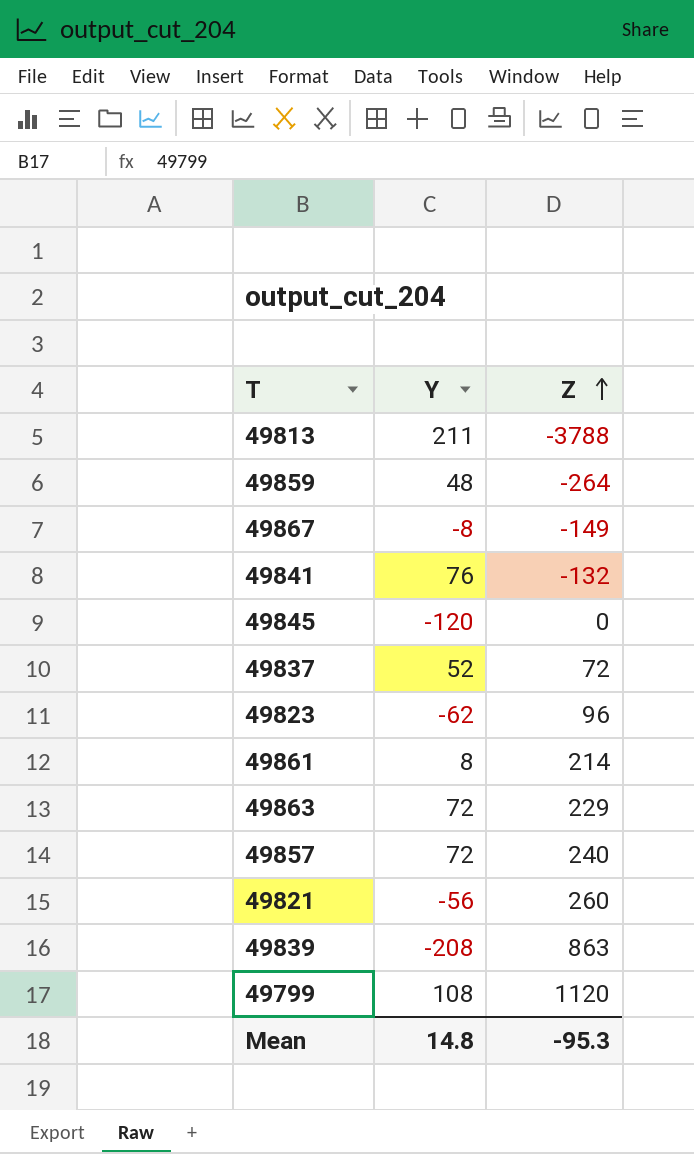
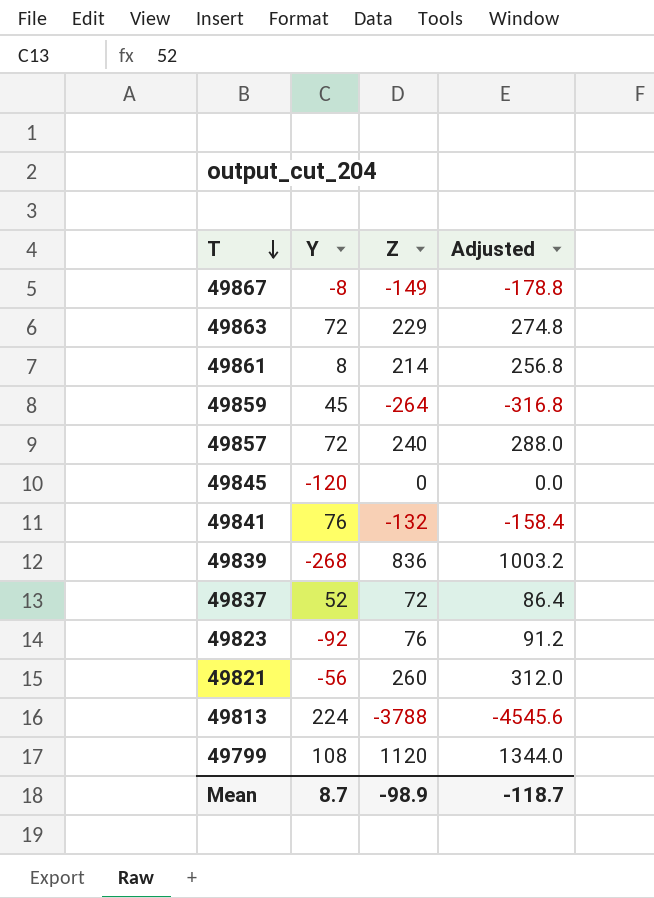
row order: Z ascending -> T descending
column Adjusted | formula: none -> [Z] * 1.2
49859 | Y: 48 -> 45
49839 | Y: -208 -> -268
49839 | Z: 863 -> 836
49823 | Y: -62 -> -92
49823 | Z: 96 -> 76
49813 | Y: 211 -> 224
Mean | Y: 14.8 -> 8.7
Mean | Z: -95.3 -> -98.9

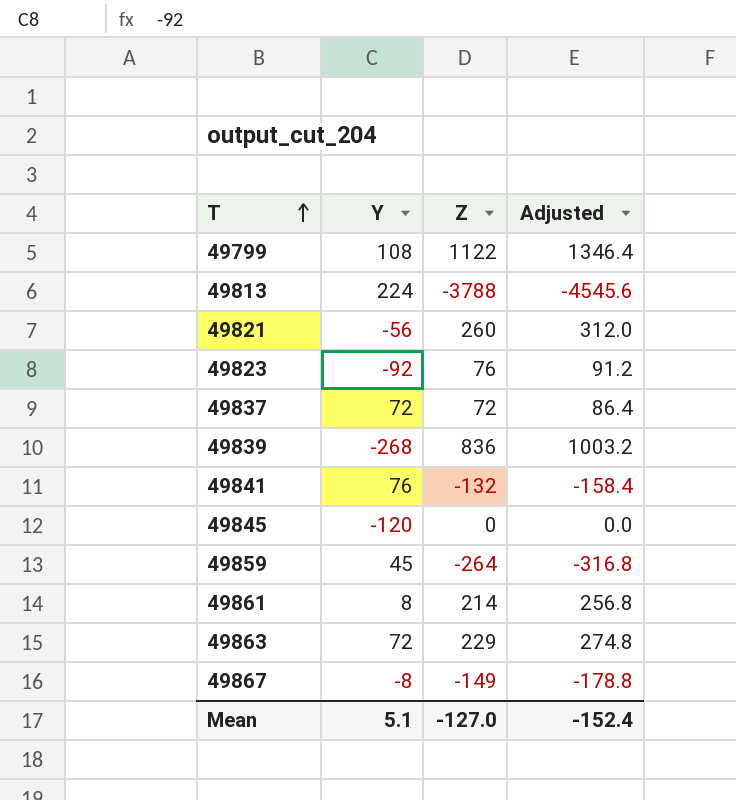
row order: T descending -> T ascending
row 49857: 72 | 240 | 288.0 -> none
49799 | Z: 1120 -> 1122
49799 | Adjusted: 1344.0 -> 1346.4
49837 | Y: 52 -> 72
Mean | Y: 8.7 -> 5.1
Mean | Z: -98.9 -> -127.0
Mean | Adjusted: -118.7 -> -152.4

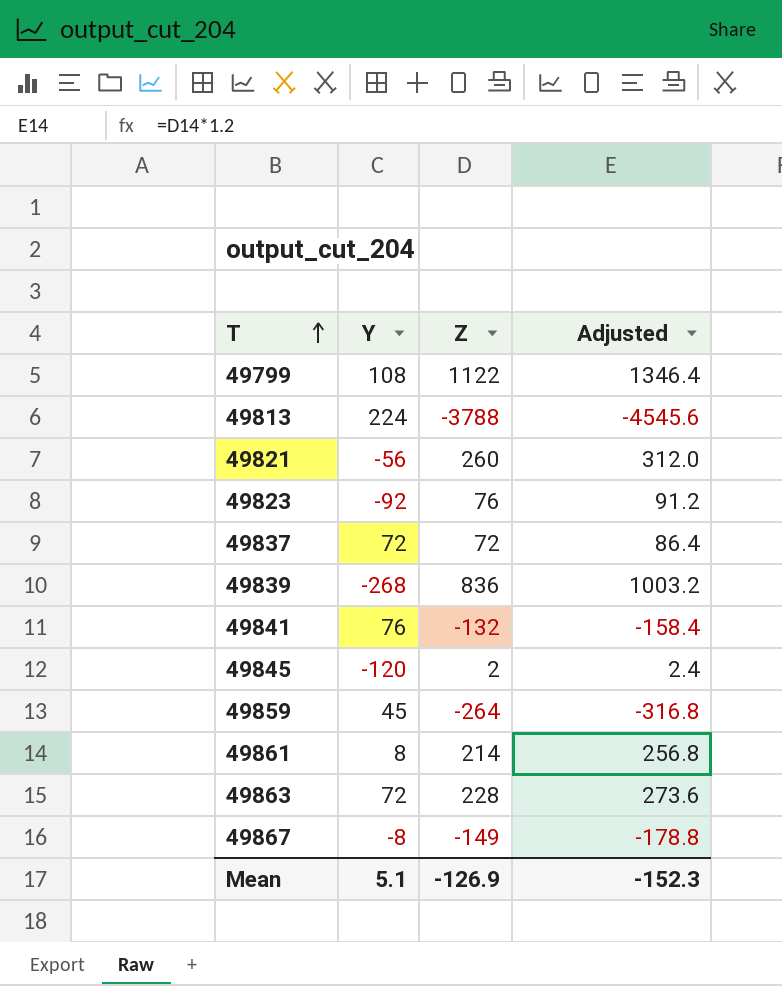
49845 | Z: 0 -> 2
49845 | Adjusted: 0.0 -> 2.4
49863 | Z: 229 -> 228
49863 | Adjusted: 274.8 -> 273.6
Mean | Z: -127.0 -> -126.9
Mean | Adjusted: -152.4 -> -152.3

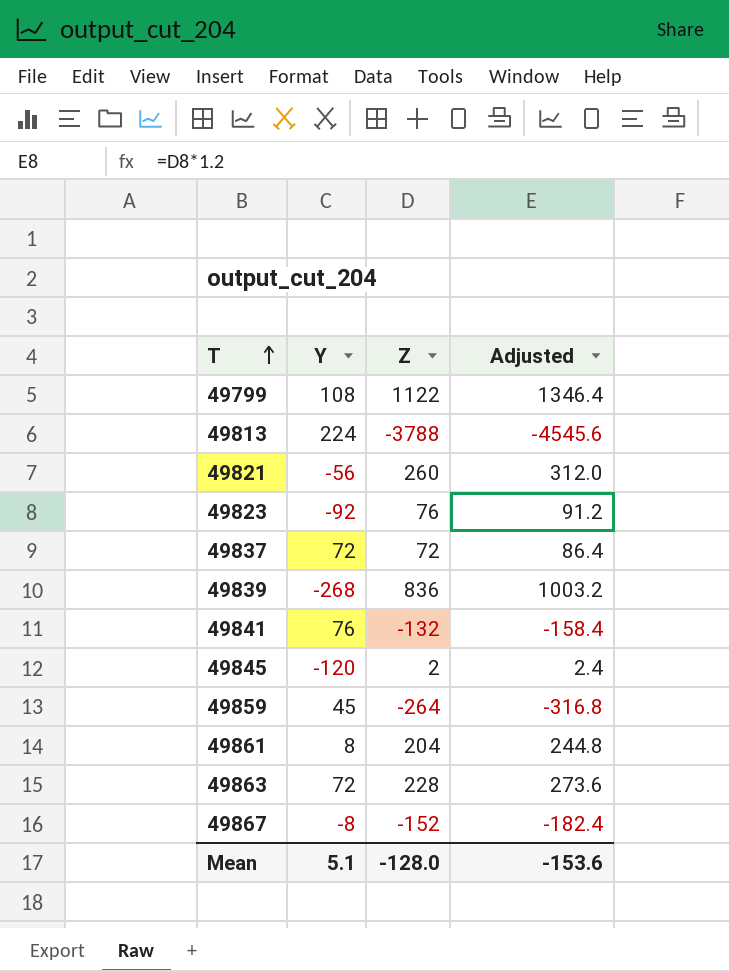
49861 | Z: 214 -> 204
49861 | Adjusted: 256.8 -> 244.8
49867 | Z: -149 -> -152
49867 | Adjusted: -178.8 -> -182.4
Mean | Z: -126.9 -> -128.0
Mean | Adjusted: -152.3 -> -153.6

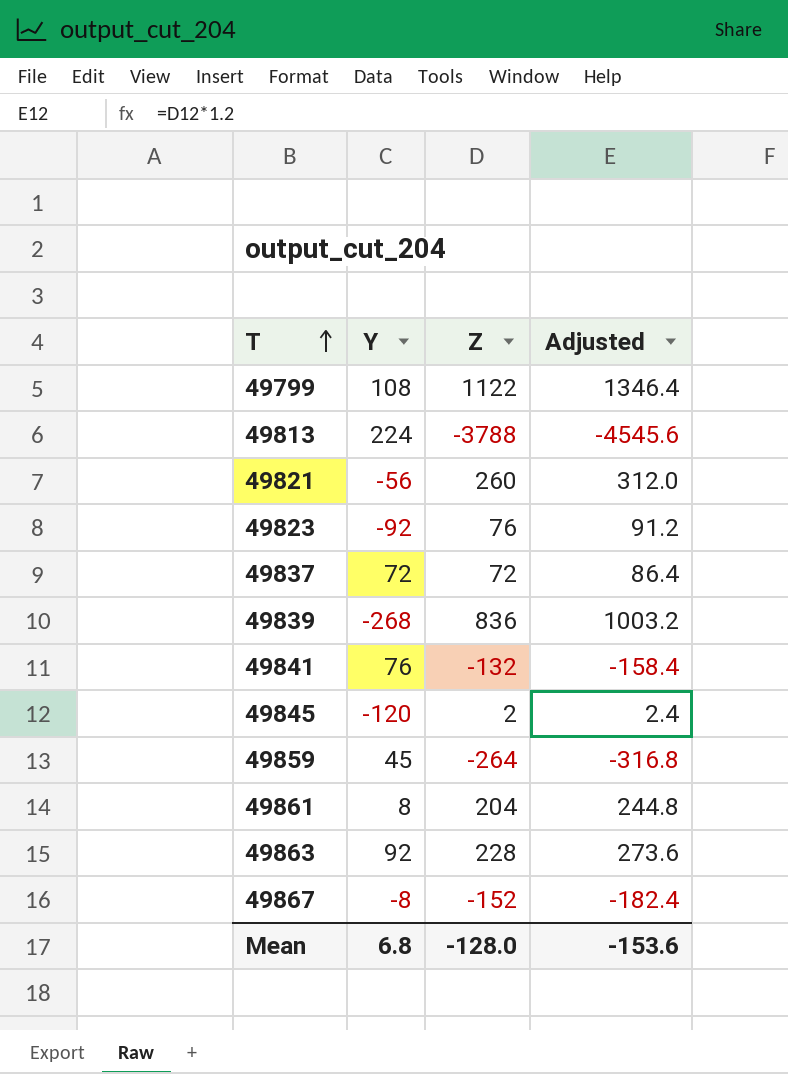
49863 | Y: 72 -> 92
Mean | Y: 5.1 -> 6.8

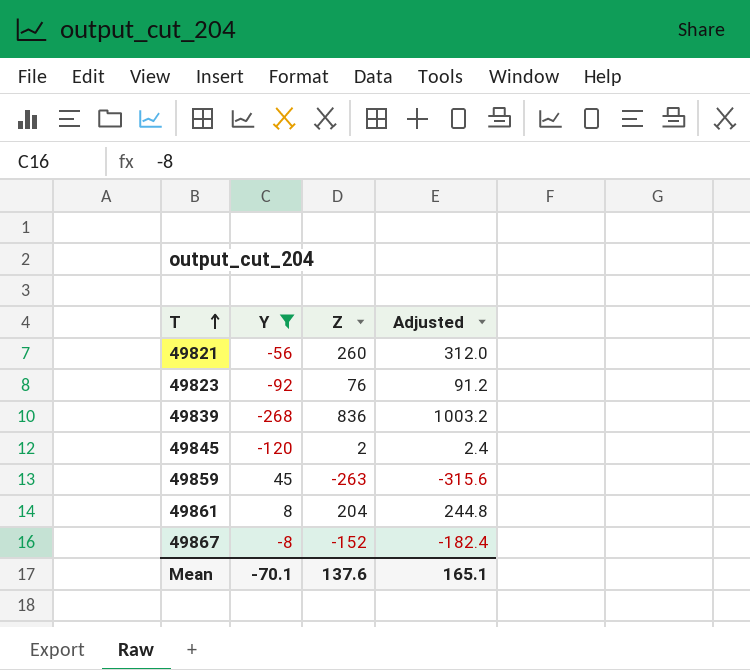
filter: none -> Y <= 45
49859 | Z: -264 -> -263
49859 | Adjusted: -316.8 -> -315.6
Mean | Y: 6.8 -> -70.1
Mean | Z: -128.0 -> 137.6
Mean | Adjusted: -153.6 -> 165.1

